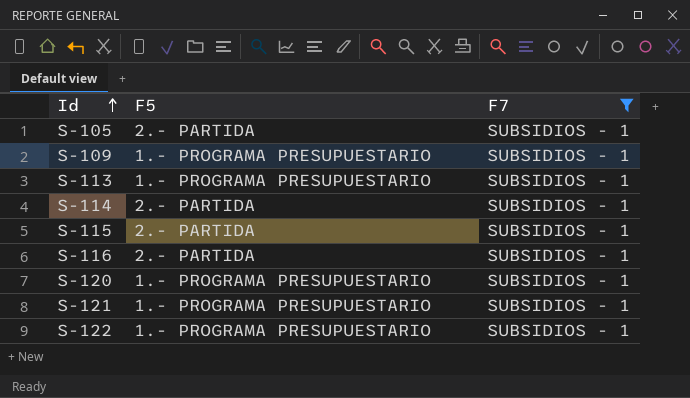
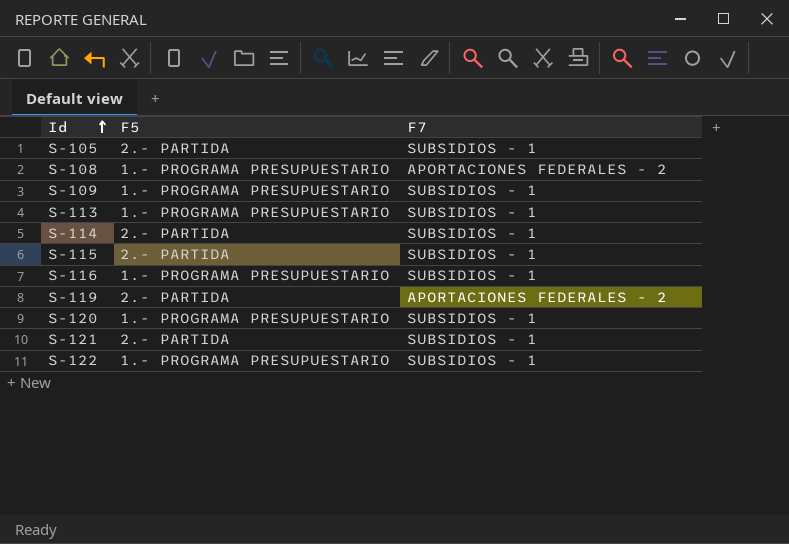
filter: F7 = SUBSIDIOS - 1 -> none
S-116 | F5: 2.- PARTIDA -> 1.- PROGRAMA PRESUPUESTARIO
S-121 | F5: 1.- PROGRAMA PRESUPUESTARIO -> 2.- PARTIDA

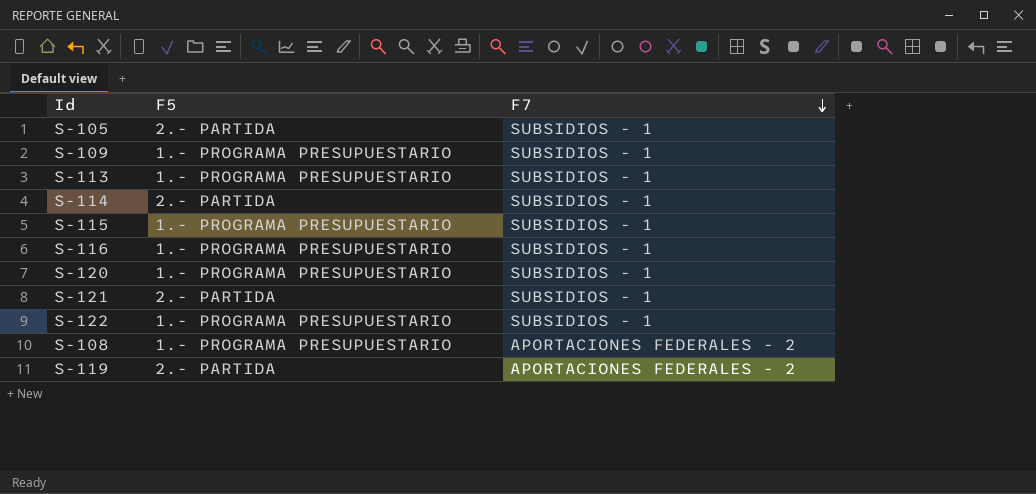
row order: Id ascending -> F7 descending
S-115 | F5: 2.- PARTIDA -> 1.- PROGRAMA PRESUPUESTARIO

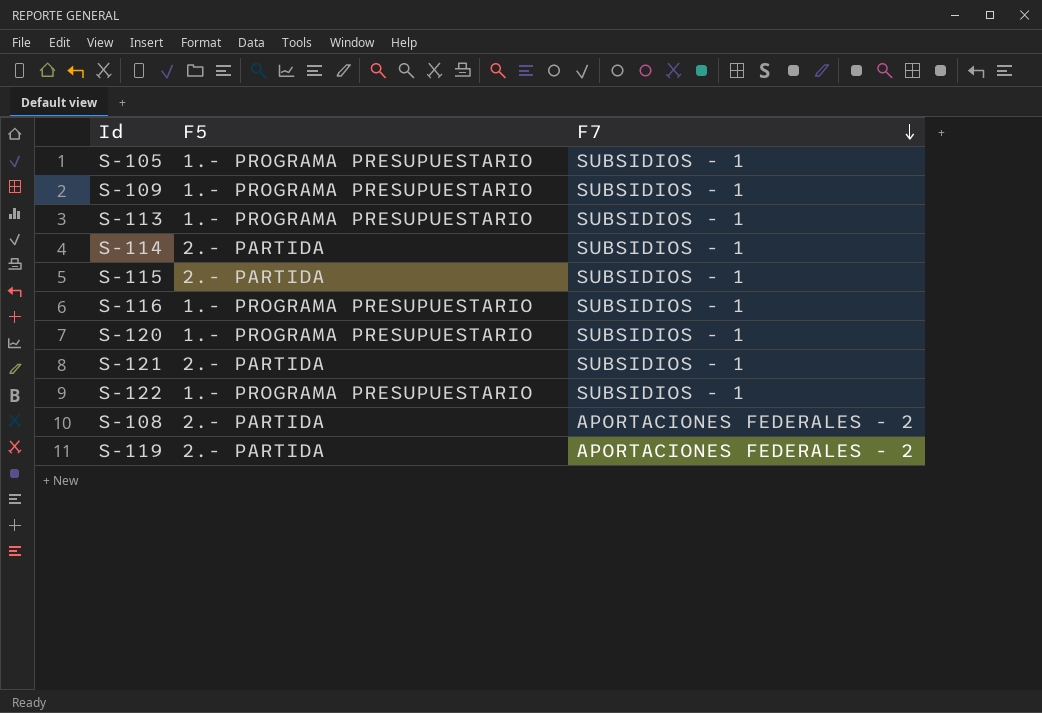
S-105 | F5: 2.- PARTIDA -> 1.- PROGRAMA PRESUPUESTARIO
S-115 | F5: 1.- PROGRAMA PRESUPUESTARIO -> 2.- PARTIDA
S-108 | F5: 1.- PROGRAMA PRESUPUESTARIO -> 2.- PARTIDA

